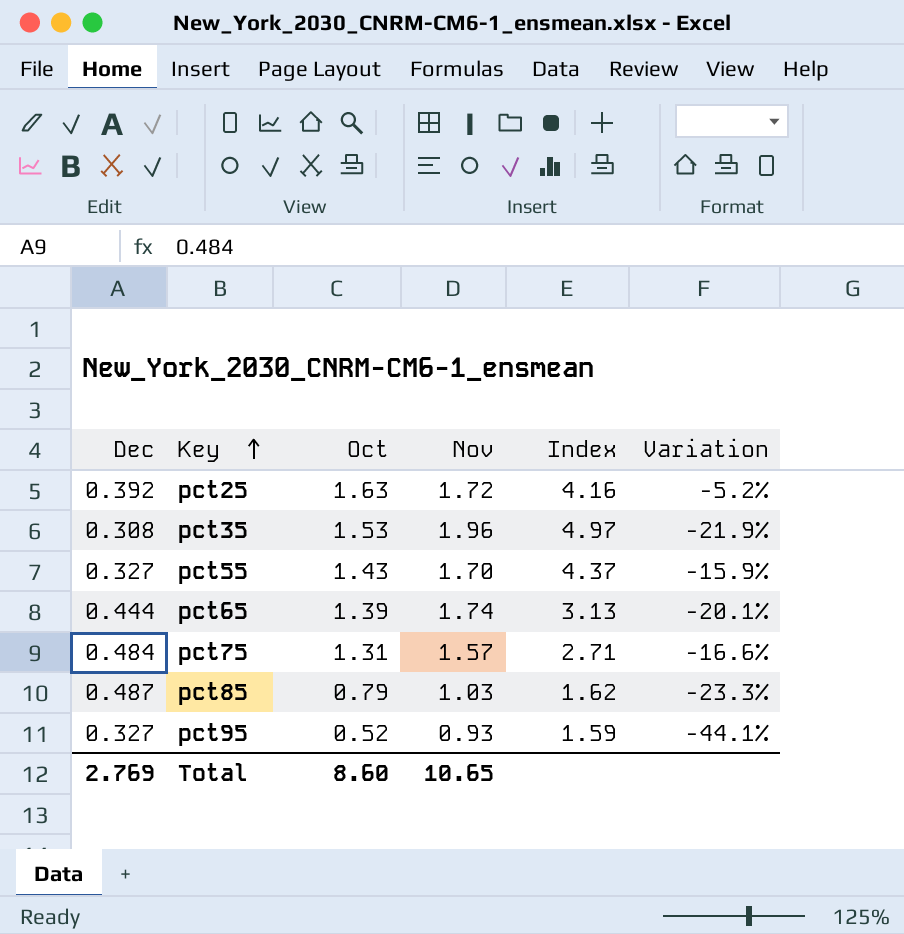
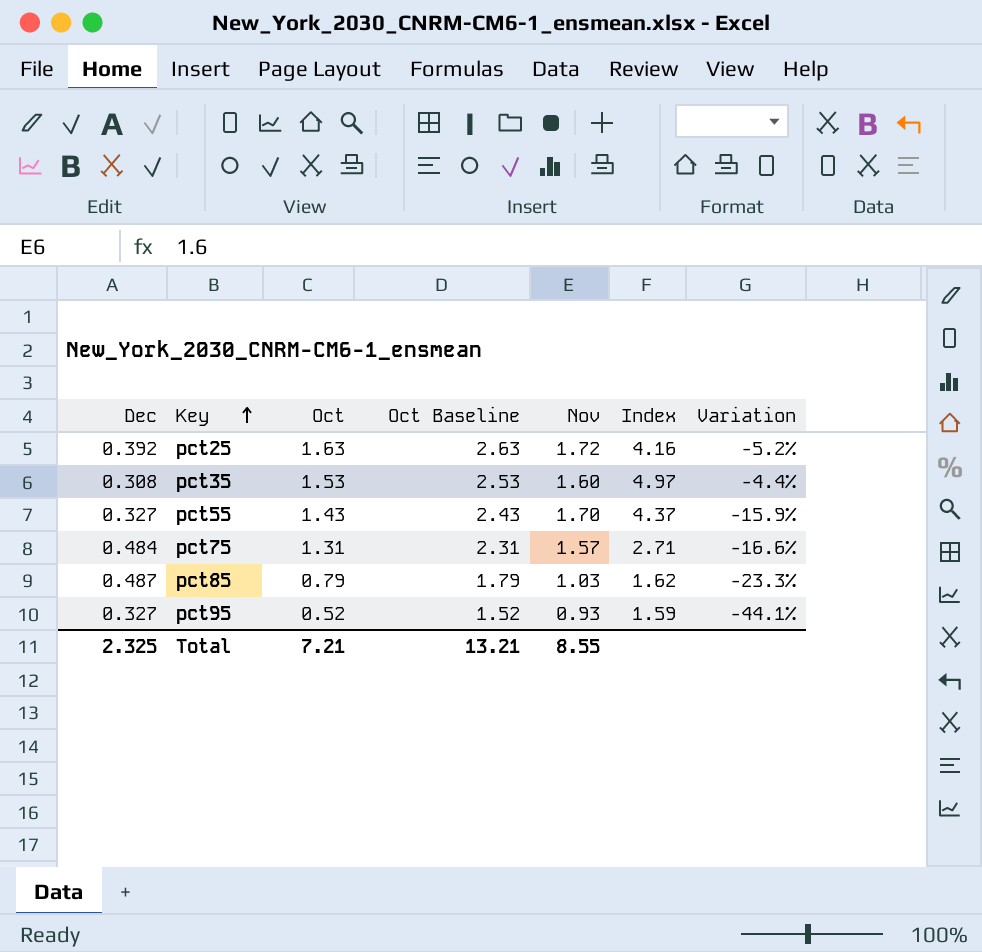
column Oct Baseline | formula: none -> [Oct] + 1
row pct65: 0.444 | 1.39 | 1.74 | 3.13 | -20.1% -> none
pct35 | Nov: 1.96 -> 1.60
pct35 | Variation: -21.9% -> -4.4%
Total | Dec: 2.769 -> 2.325
Total | Oct: 8.60 -> 7.21
Total | Nov: 10.65 -> 8.55

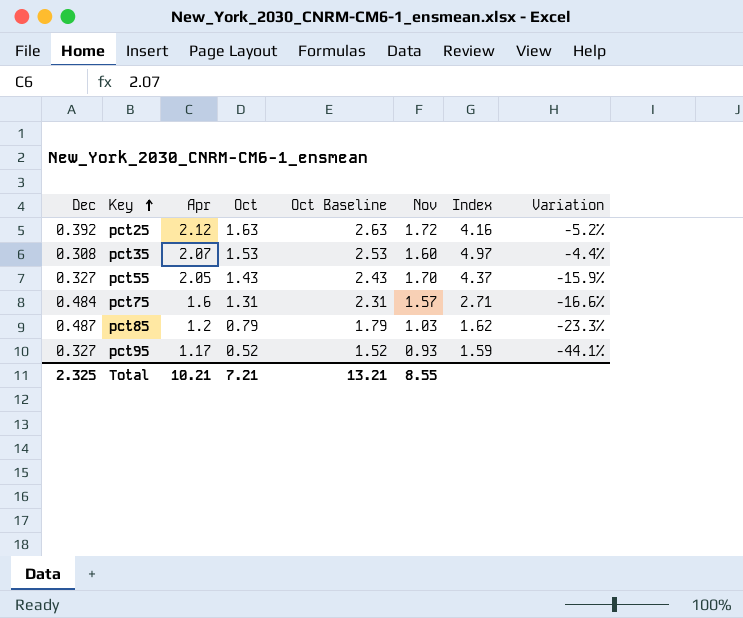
column Apr | position: none -> 3

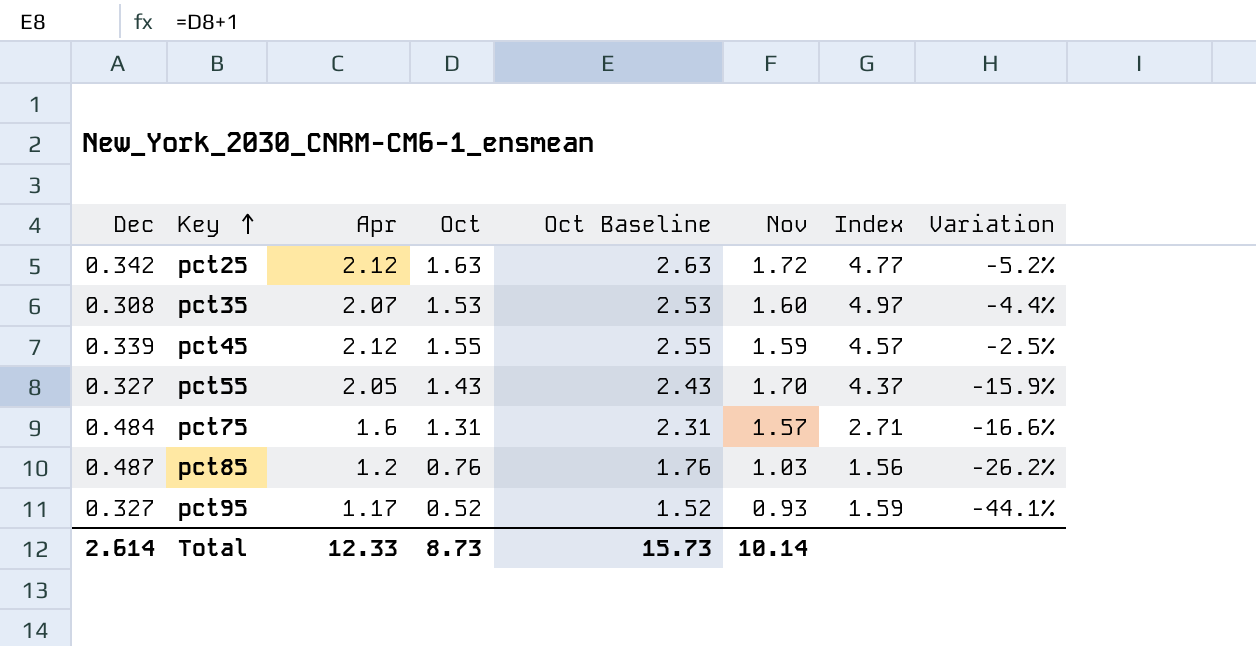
pct25 | Dec: 0.392 -> 0.342
pct25 | Index: 4.16 -> 4.77
row pct45: none -> 0.339 | 2.12 | 1.55 | 2.55 | 1.59 | 4.57 | -2.5%
pct85 | Oct: 0.79 -> 0.76
pct85 | Oct Baseline: 1.79 -> 1.76
pct85 | Index: 1.62 -> 1.56
pct85 | Variation: -23.3% -> -26.2%
Total | Dec: 2.325 -> 2.614
Total | Apr: 10.21 -> 12.33
Total | Oct: 7.21 -> 8.73
Total | Oct Baseline: 13.21 -> 15.73
Total | Nov: 8.55 -> 10.14

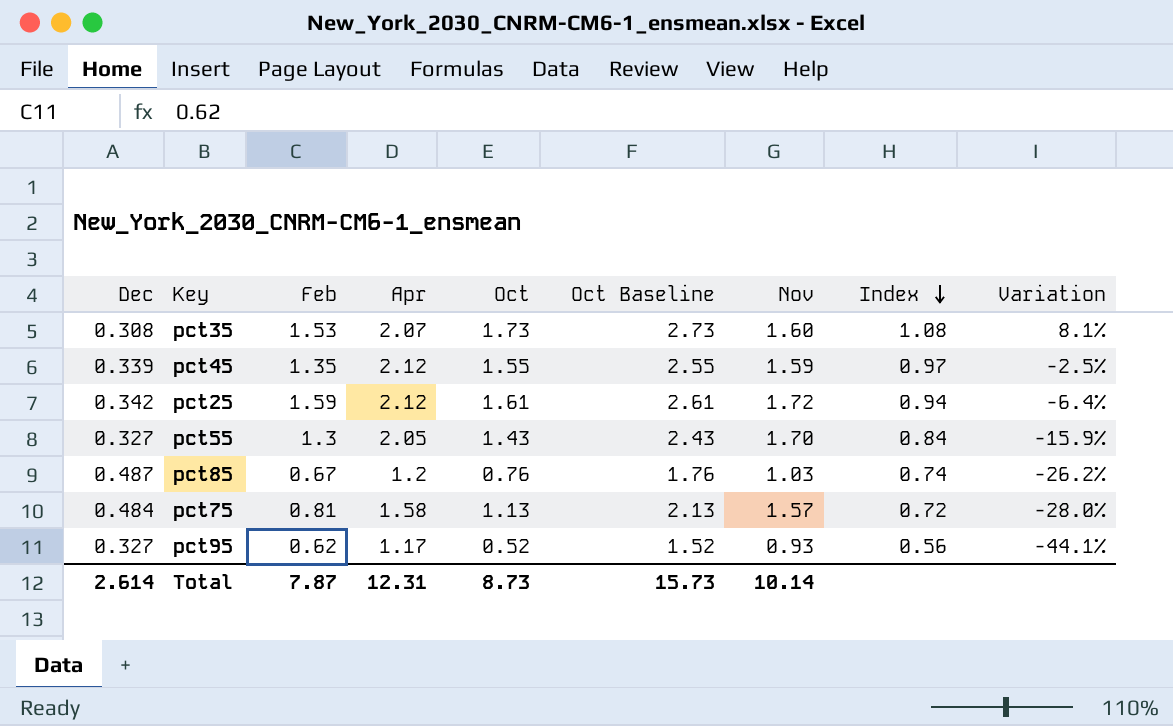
row order: Key ascending -> Index descending
column Feb | position: none -> 3
column Index | formula: [Oct] / [Dec] -> [Oct] / [Nov]
pct35 | Oct: 1.53 -> 1.73
pct35 | Oct Baseline: 2.53 -> 2.73
pct35 | Variation: -4.4% -> 8.1%
pct25 | Oct: 1.63 -> 1.61
pct25 | Oct Baseline: 2.63 -> 2.61
pct25 | Variation: -5.2% -> -6.4%
pct75 | Apr: 1.6 -> 1.58
pct75 | Oct: 1.31 -> 1.13
pct75 | Oct Baseline: 2.31 -> 2.13
pct75 | Variation: -16.6% -> -28.0%
Total | Apr: 12.33 -> 12.31

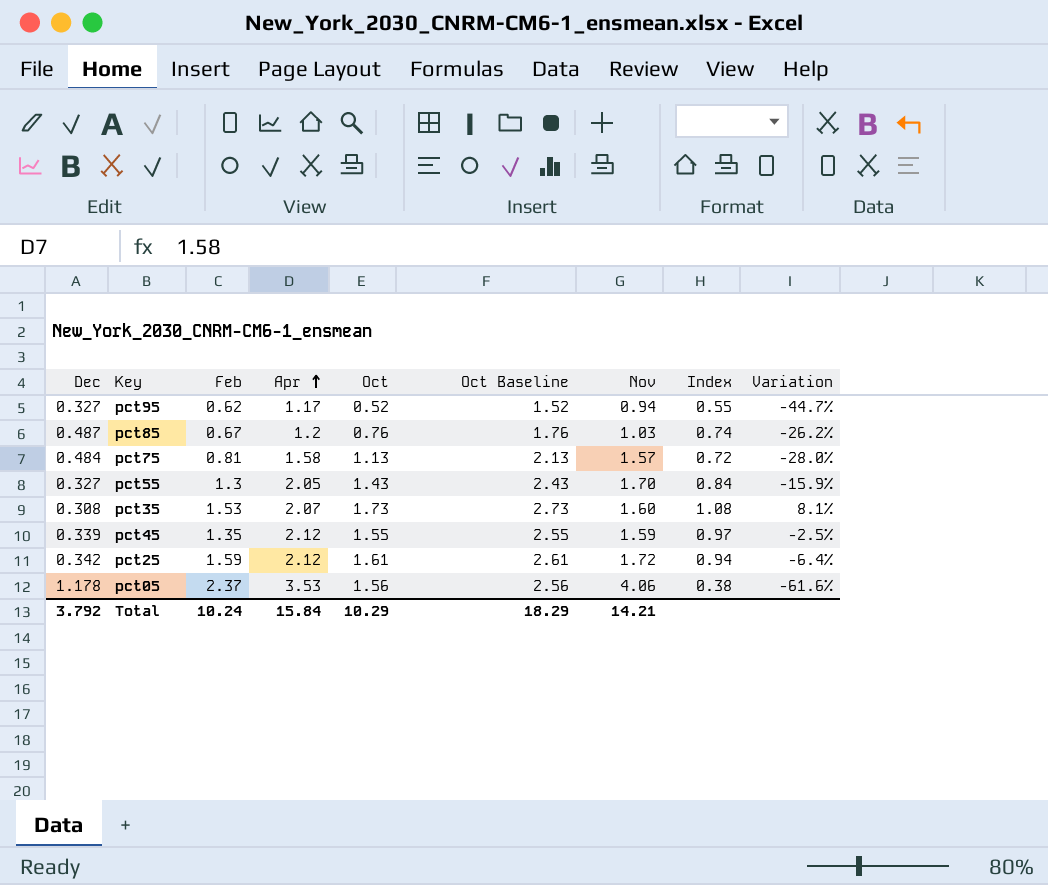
row order: Index descending -> Apr ascending
pct95 | Nov: 0.93 -> 0.94
pct95 | Index: 0.56 -> 0.55
pct95 | Variation: -44.1% -> -44.7%
row pct05: none -> 1.178 | 2.37 | 3.53 | 1.56 | 2.56 | 4.06 | 0.38 | -61.6%
Total | Dec: 2.614 -> 3.792
Total | Feb: 7.87 -> 10.24
Total | Apr: 12.31 -> 15.84
Total | Oct: 8.73 -> 10.29
Total | Oct Baseline: 15.73 -> 18.29
Total | Nov: 10.14 -> 14.21

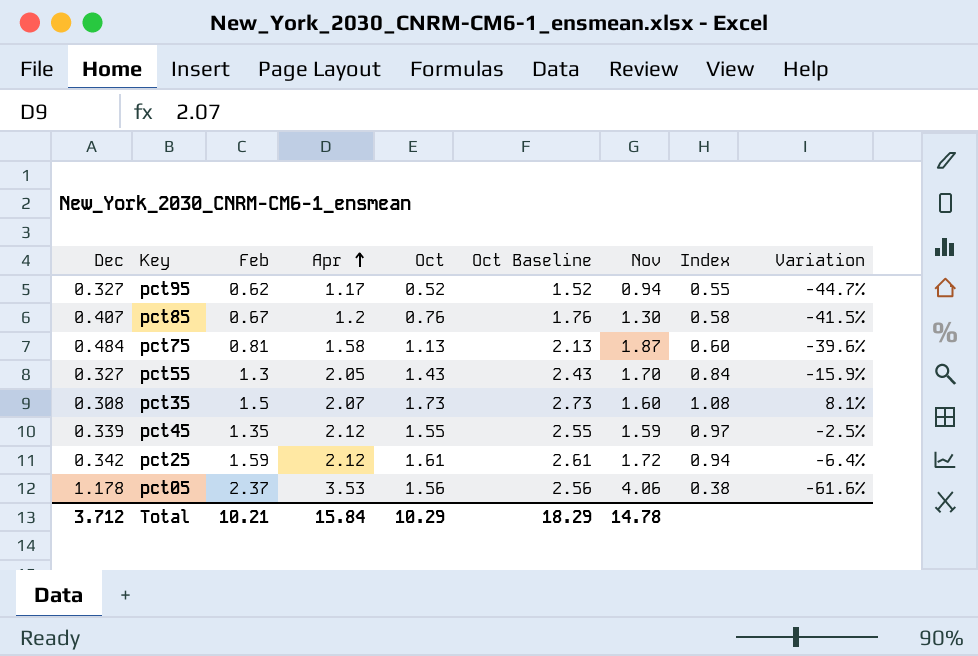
pct85 | Dec: 0.487 -> 0.407
pct85 | Nov: 1.03 -> 1.30
pct85 | Index: 0.74 -> 0.58
pct85 | Variation: -26.2% -> -41.5%
pct75 | Nov: 1.57 -> 1.87
pct75 | Index: 0.72 -> 0.60
pct75 | Variation: -28.0% -> -39.6%
pct35 | Feb: 1.53 -> 1.5
Total | Dec: 3.792 -> 3.712
Total | Feb: 10.24 -> 10.21
Total | Nov: 14.21 -> 14.78

